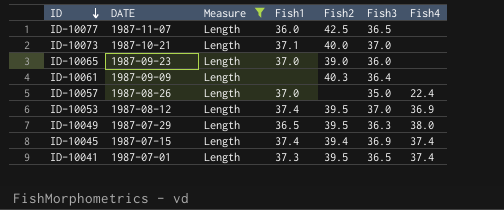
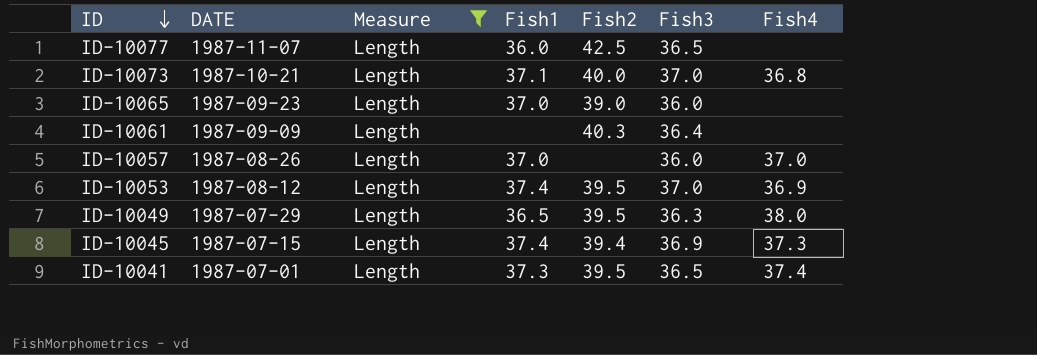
ID-10073 | Fish4: none -> 36.8
ID-10057 | Fish3: 35.0 -> 36.0
ID-10057 | Fish4: 22.4 -> 37.0
ID-10045 | Fish4: 37.4 -> 37.3

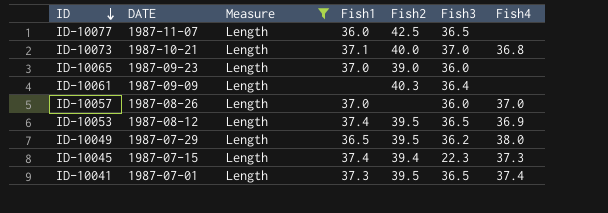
ID-10053 | Fish3: 37.0 -> 36.5
ID-10049 | Fish3: 36.3 -> 36.2
ID-10045 | Fish3: 36.9 -> 22.3

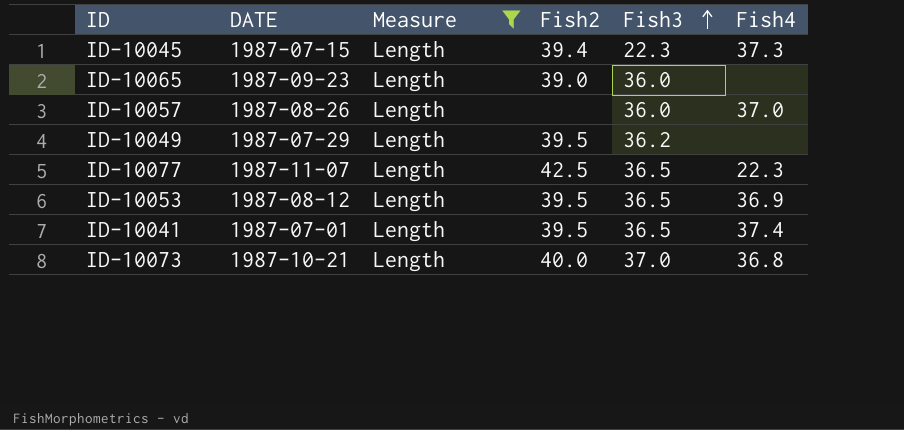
row order: ID descending -> Fish3 ascending
column Fish1 | position: 4 -> none
row ID-10061: 1987-09-09 | Length | none | 40.3 | 36.4 | none -> none
ID-10049 | Fish4: 38.0 -> none
ID-10077 | Fish4: none -> 22.3

